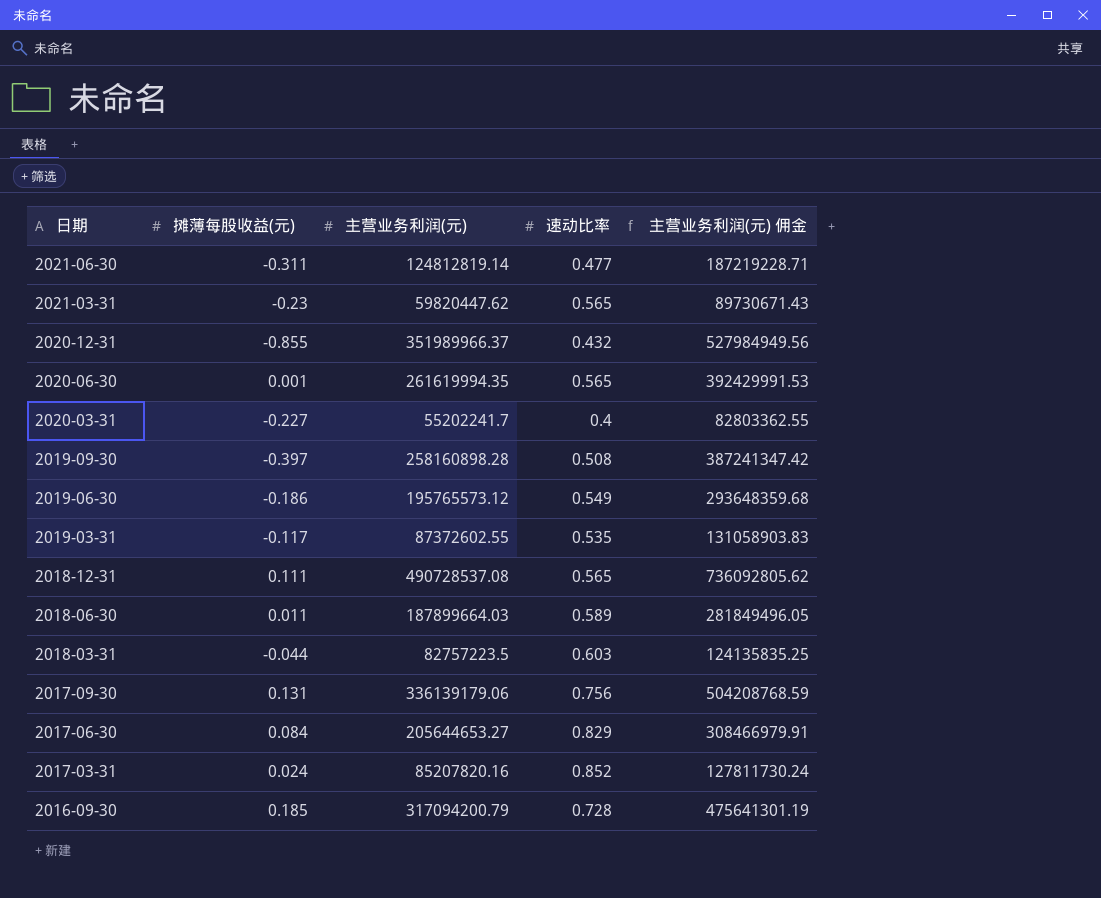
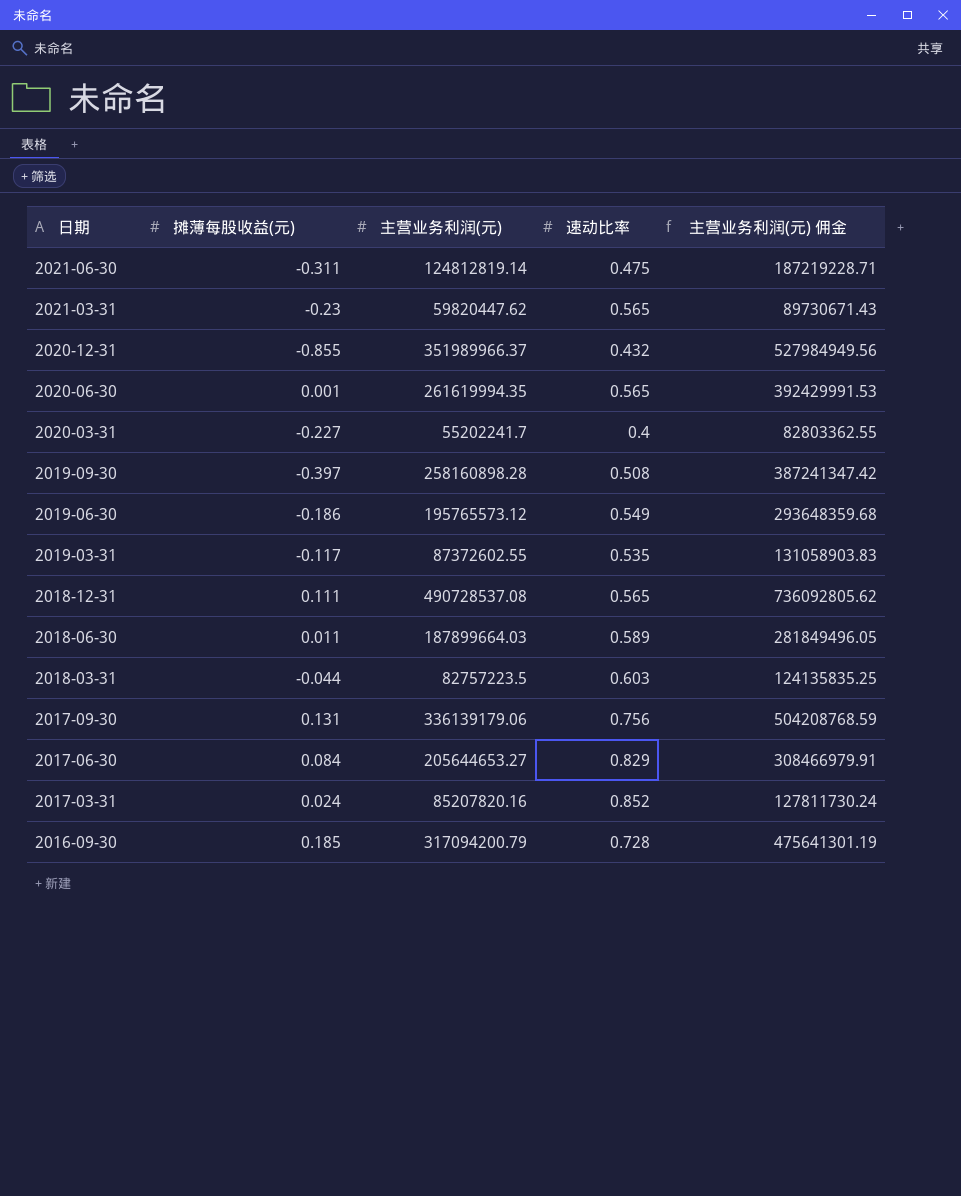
2021-06-30 | 速动比率: 0.477 -> 0.475

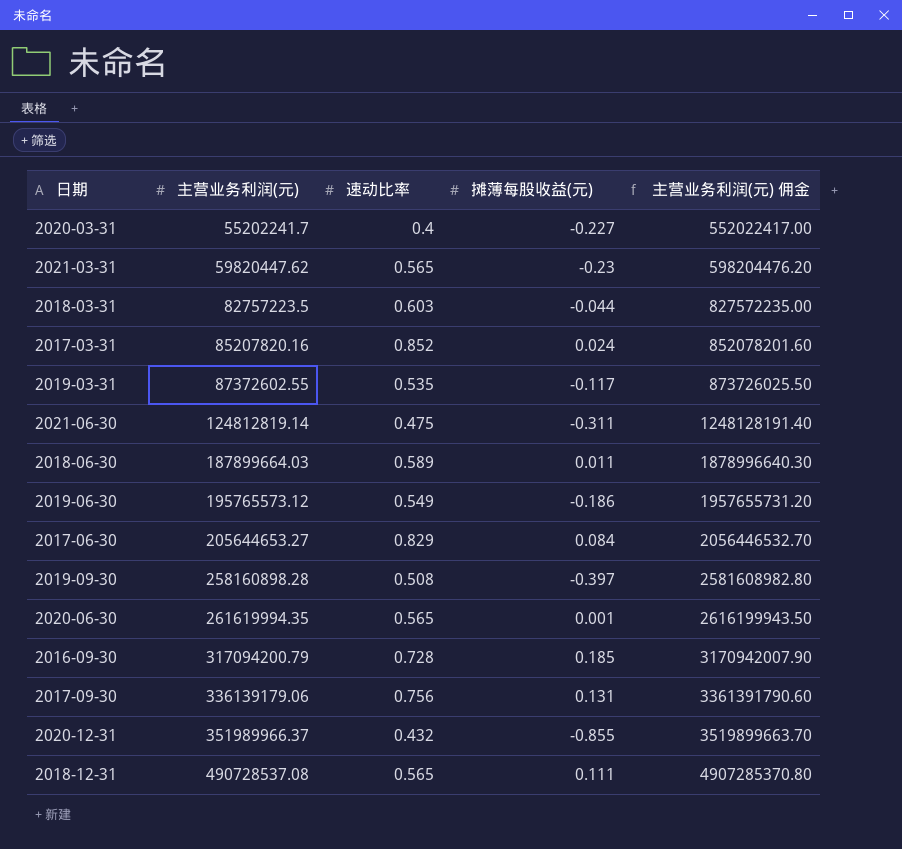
row order: 日期 descending -> 主营业务利润(元) ascending
column 摊薄每股收益(元) | position: 2 -> 4
column 主营业务利润(元) 佣金 | formula: [主营业务利润(元)] * 1.5 -> [主营业务利润(元)] * 10

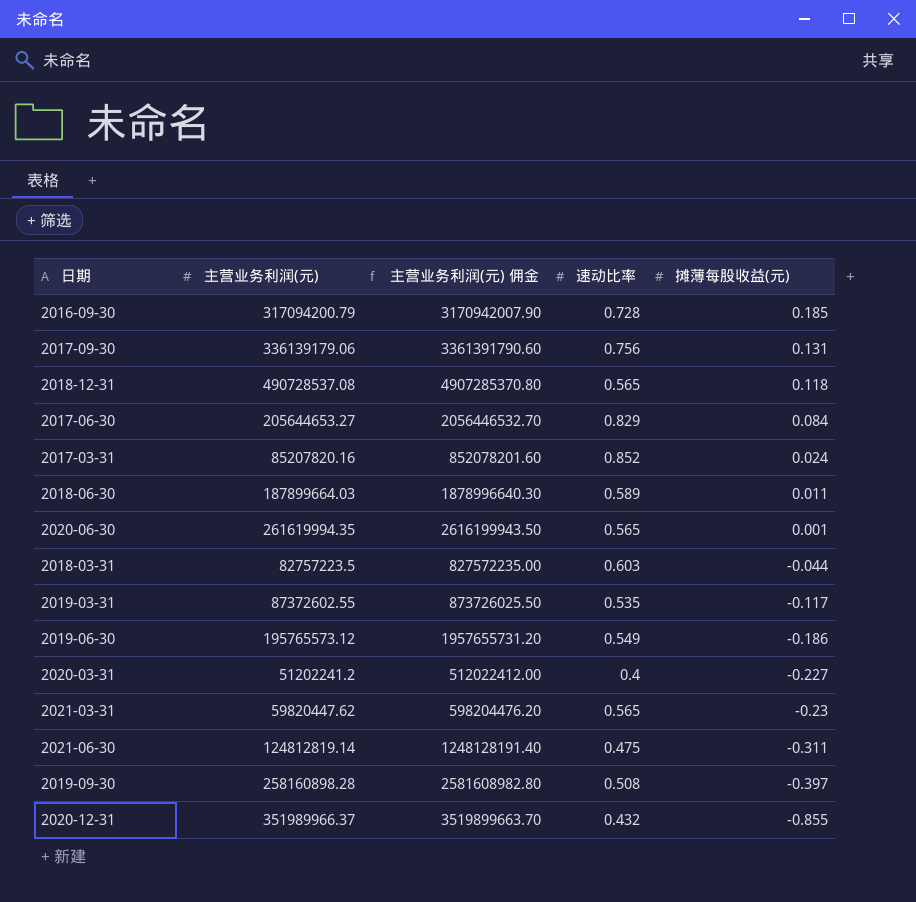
row order: 主营业务利润(元) ascending -> 摊薄每股收益(元) descending
column 主营业务利润(元) 佣金 | position: 5 -> 3
2018-12-31 | 摊薄每股收益(元): 0.111 -> 0.118
2020-03-31 | 主营业务利润(元): 55202241.7 -> 51202241.2
2020-03-31 | 主营业务利润(元) 佣金: 552022417.00 -> 512022412.00

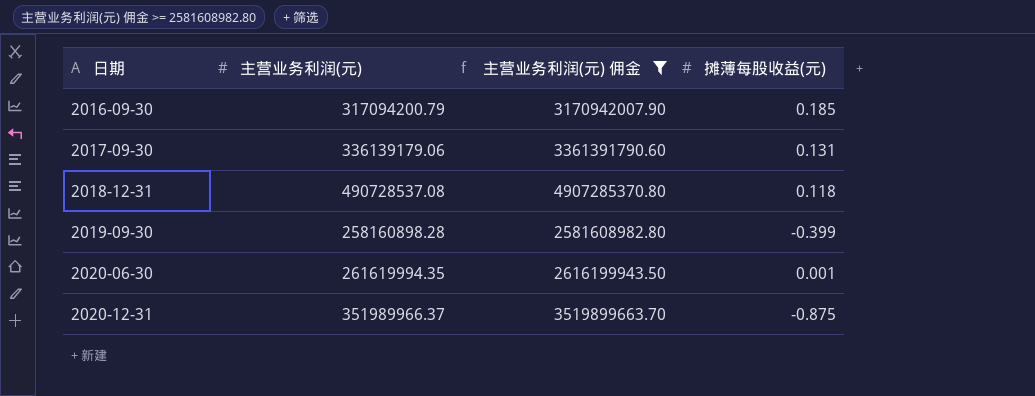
filter: none -> 主营业务利润(元) 佣金 >= 2581608982.80
row order: 摊薄每股收益(元) descending -> 日期 ascending
column 速动比率 | position: 4 -> none
2019-09-30 | 摊薄每股收益(元): -0.397 -> -0.399
2020-12-31 | 摊薄每股收益(元): -0.855 -> -0.875

